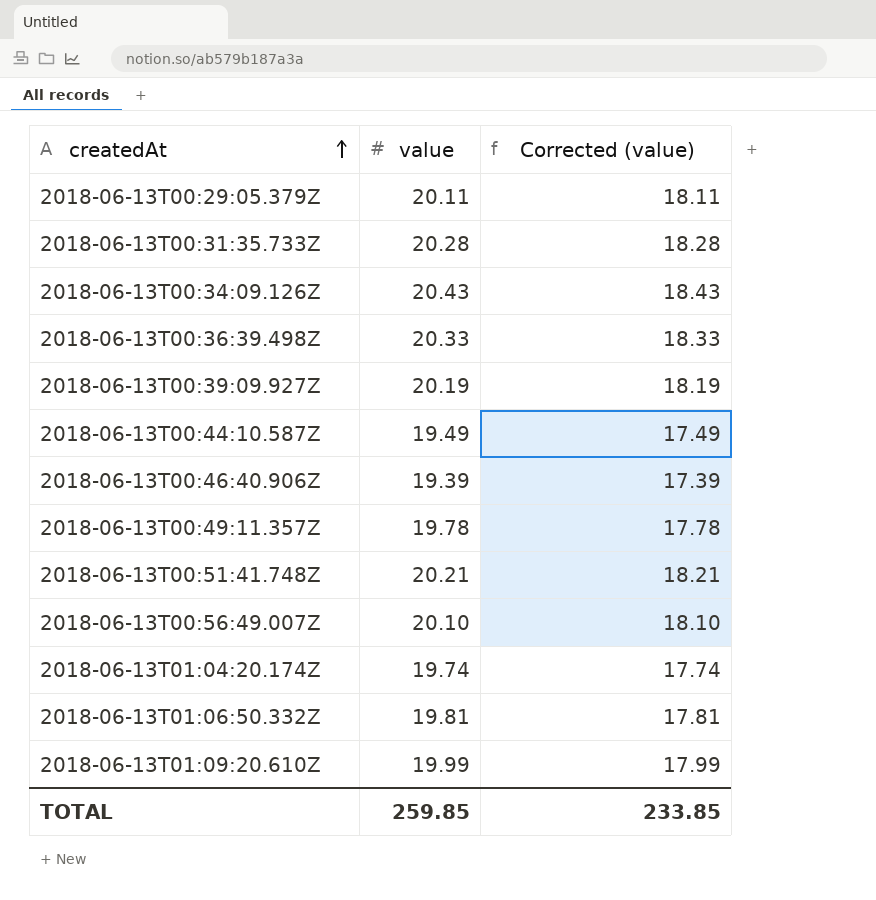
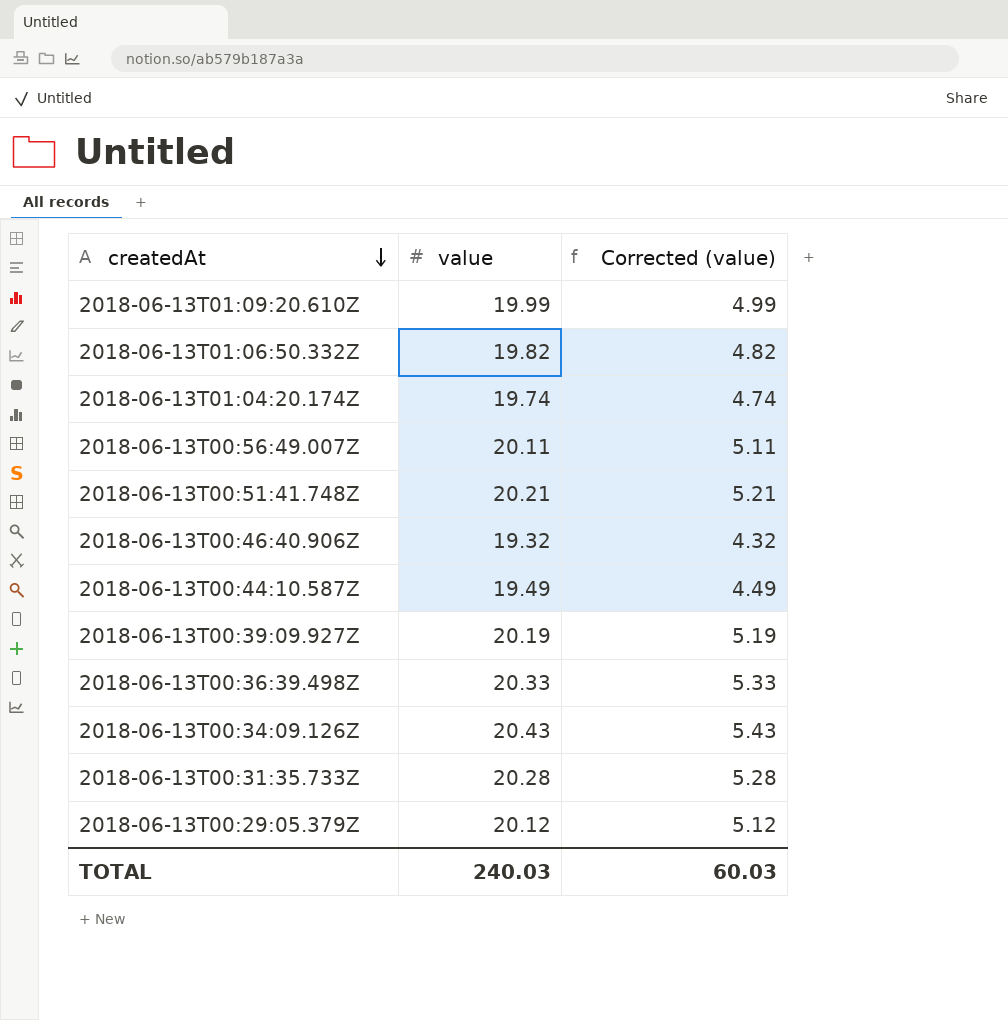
row order: createdAt ascending -> createdAt descending
column Corrected (value) | formula: [value] - 2 -> [value] - 15
row 2018-06-13T00:49:11.357Z: 19.78 | 17.78 -> none
2018-06-13T01:06:50.332Z | value: 19.81 -> 19.82
2018-06-13T00:56:49.007Z | value: 20.10 -> 20.11
2018-06-13T00:46:40.906Z | value: 19.39 -> 19.32
2018-06-13T00:29:05.379Z | value: 20.11 -> 20.12
TOTAL | value: 259.85 -> 240.03
TOTAL | Corrected (value): 233.85 -> 60.03

